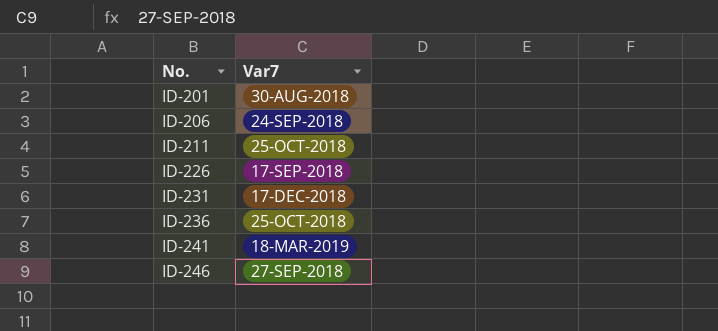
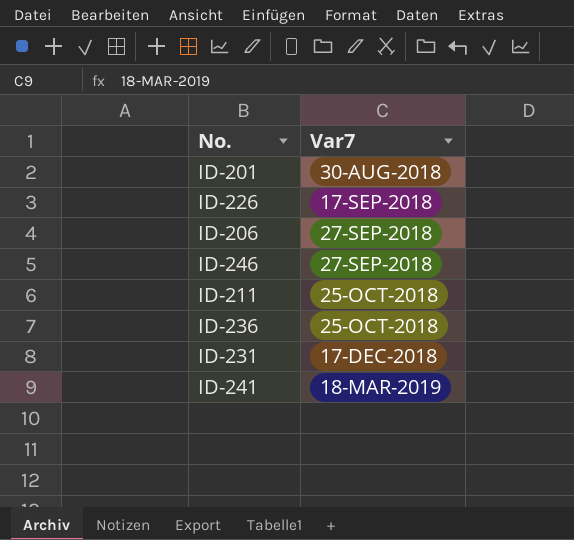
row order: No. ascending -> Var7 ascending
ID-206 | Var7: 24-SEP-2018 -> 27-SEP-2018

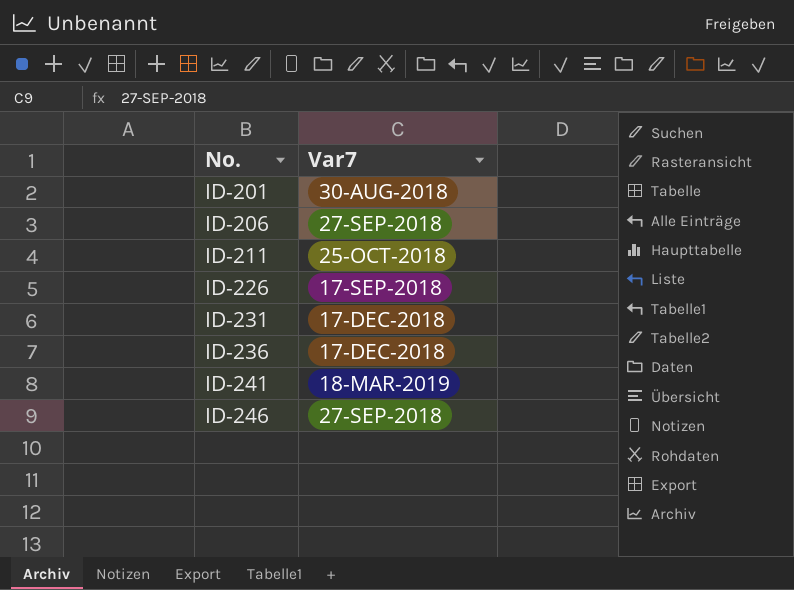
row order: Var7 ascending -> No. ascending
ID-236 | Var7: 25-OCT-2018 -> 17-DEC-2018

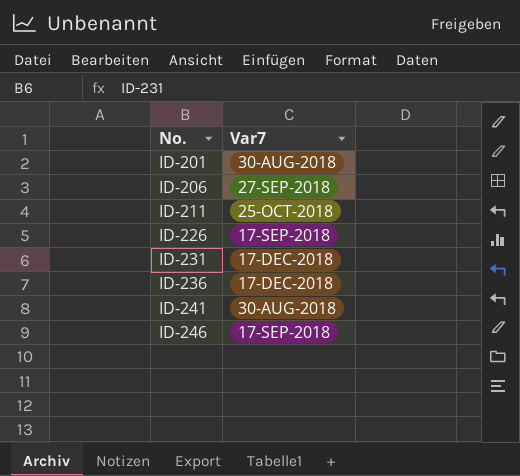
ID-241 | Var7: 18-MAR-2019 -> 30-AUG-2018
ID-246 | Var7: 27-SEP-2018 -> 17-SEP-2018

